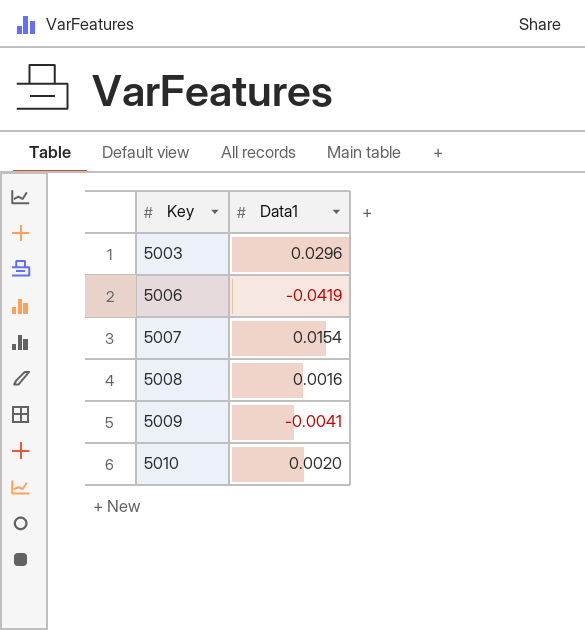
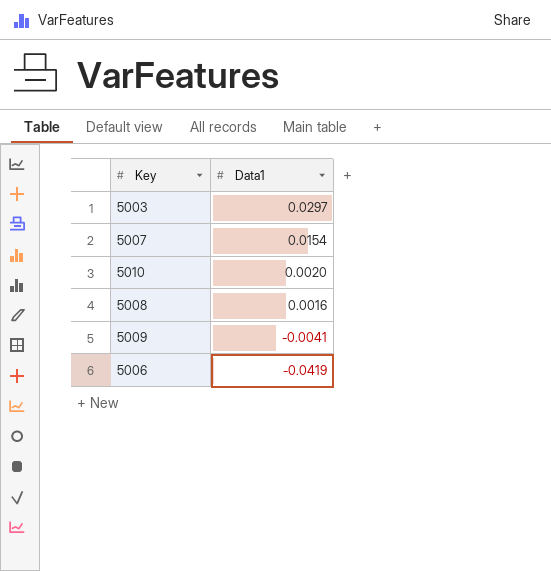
row order: Key ascending -> Data1 descending
5003 | Data1: 0.0296 -> 0.0297

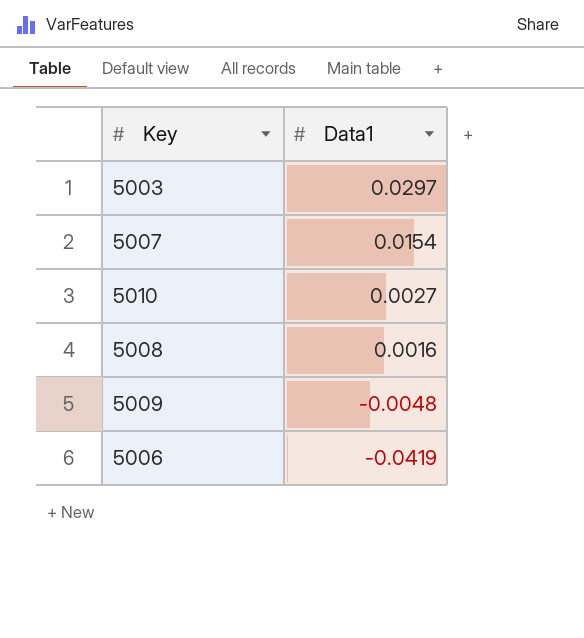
5010 | Data1: 0.0020 -> 0.0027
5009 | Data1: -0.0041 -> -0.0048

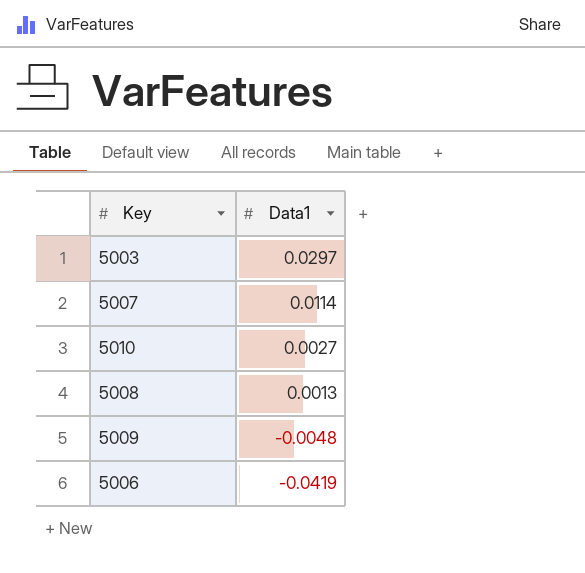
5007 | Data1: 0.0154 -> 0.0114
5008 | Data1: 0.0016 -> 0.0013

